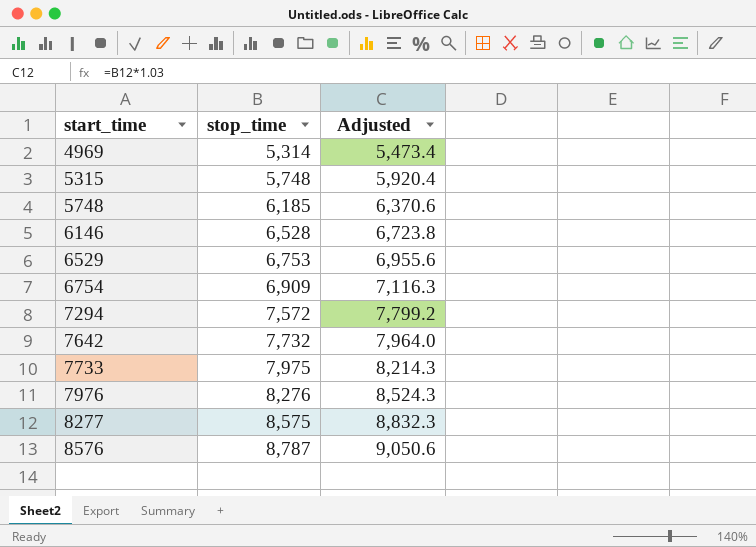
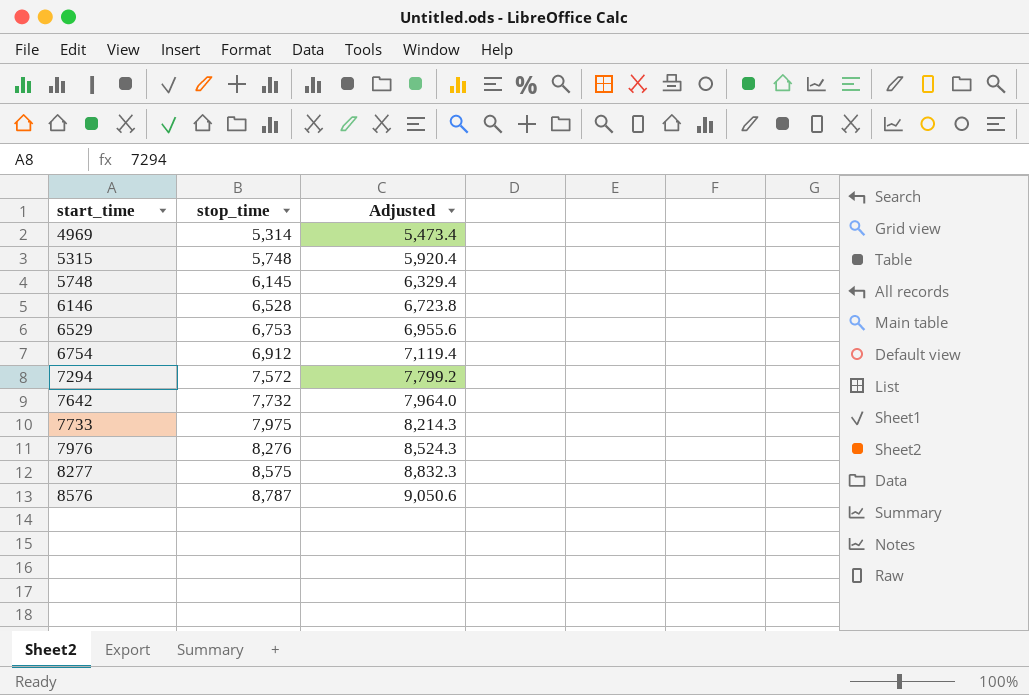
5748 | stop_time: 6,185 -> 6,145
5748 | Adjusted: 6,370.6 -> 6,329.4
6754 | stop_time: 6,909 -> 6,912
6754 | Adjusted: 7,116.3 -> 7,119.4

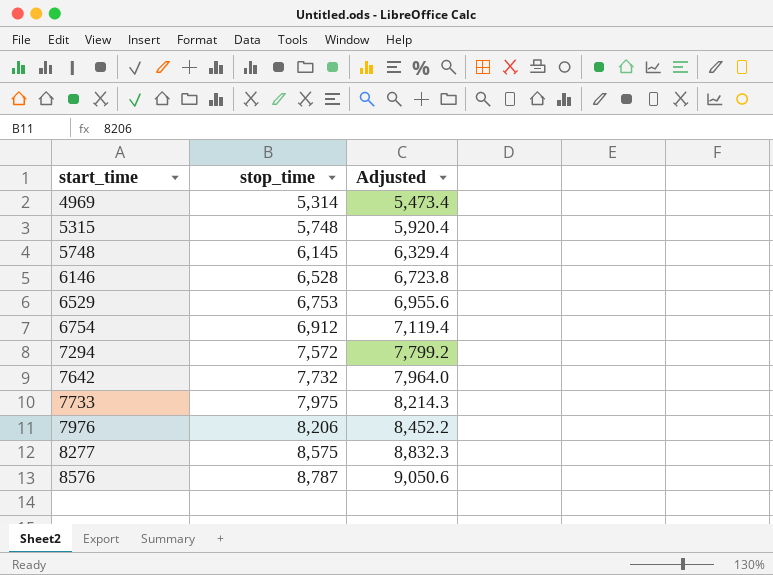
7976 | stop_time: 8,276 -> 8,206
7976 | Adjusted: 8,524.3 -> 8,452.2

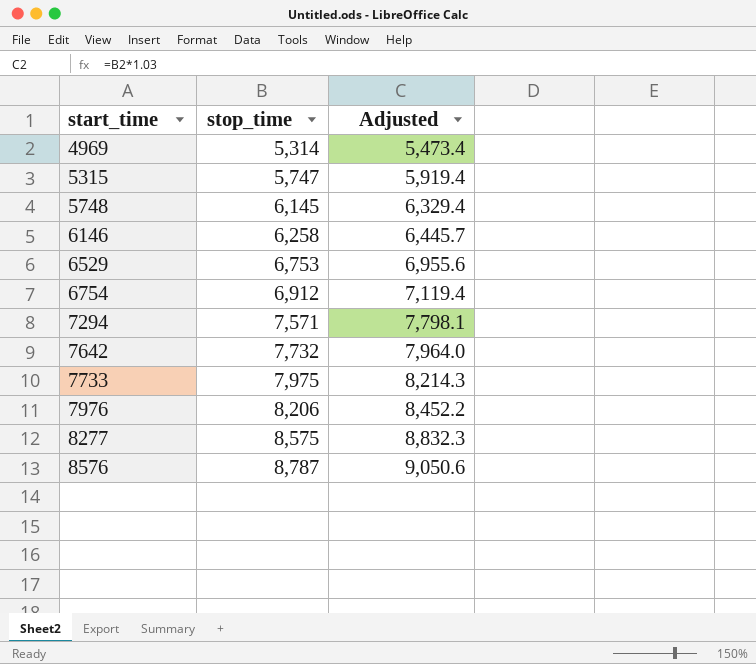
5315 | stop_time: 5,748 -> 5,747
5315 | Adjusted: 5,920.4 -> 5,919.4
6146 | stop_time: 6,528 -> 6,258
6146 | Adjusted: 6,723.8 -> 6,445.7
7294 | stop_time: 7,572 -> 7,571
7294 | Adjusted: 7,799.2 -> 7,798.1

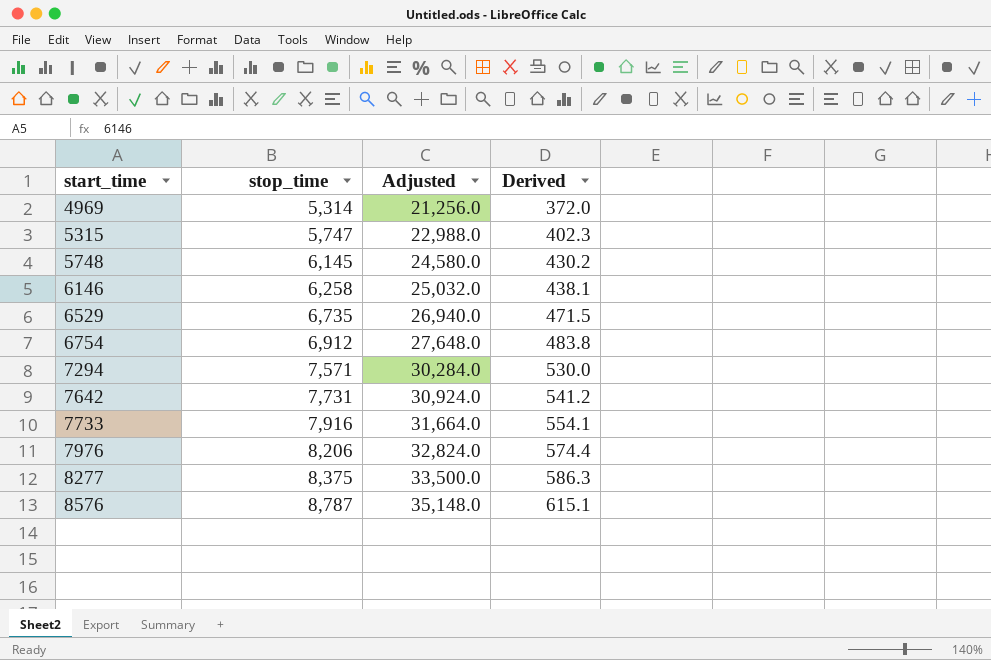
column Adjusted | formula: [stop_time] * 1.03 -> [stop_time] * 4
column Derived | formula: none -> [stop_time] * 0.07
6529 | stop_time: 6,753 -> 6,735
7642 | stop_time: 7,732 -> 7,731
7733 | stop_time: 7,975 -> 7,916
8277 | stop_time: 8,575 -> 8,375

